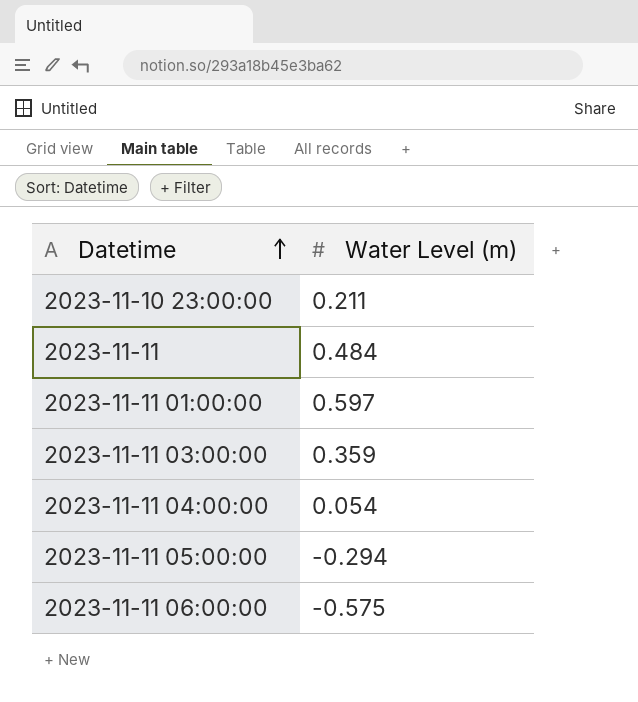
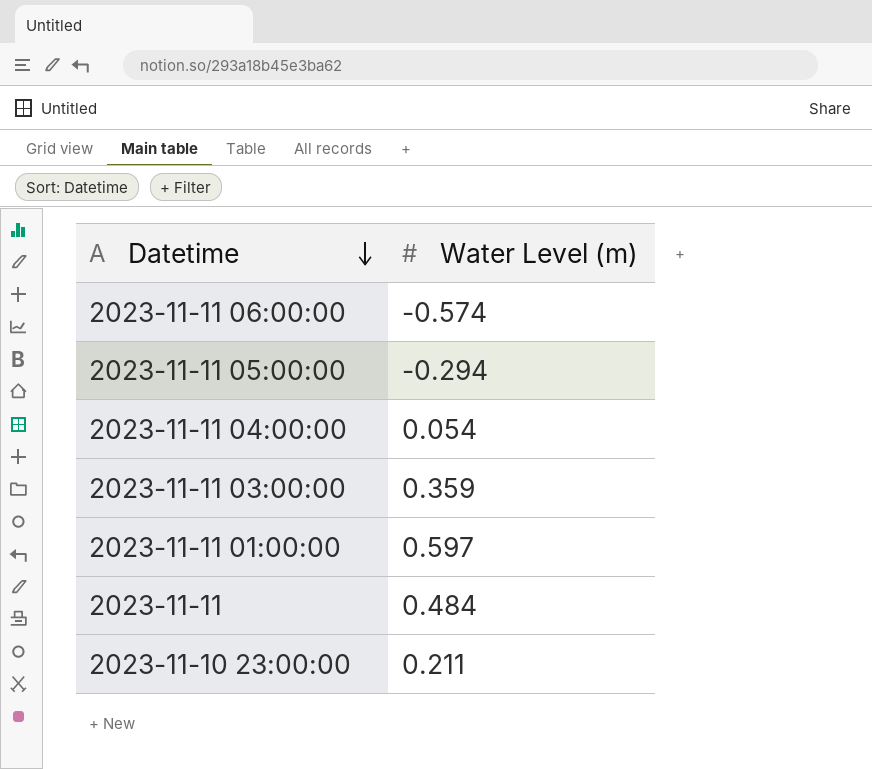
row order: Datetime ascending -> Datetime descending
2023-11-11 06:00:00 | Water Level (m): -0.575 -> -0.574

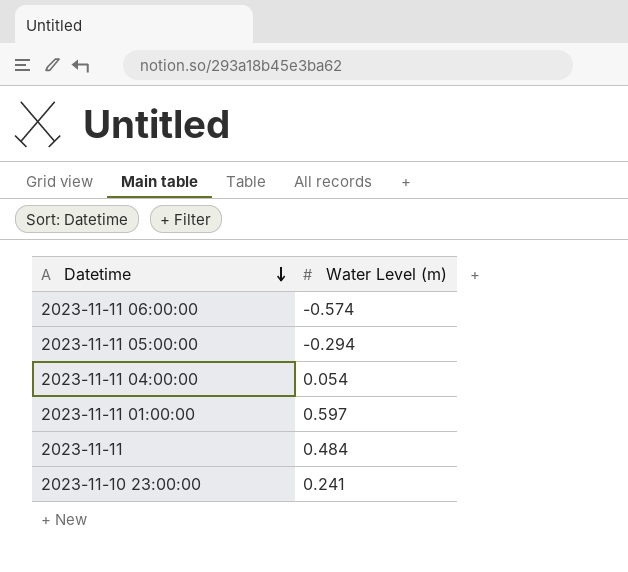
row 2023-11-11 03:00:00: 0.359 -> none
2023-11-10 23:00:00 | Water Level (m): 0.211 -> 0.241

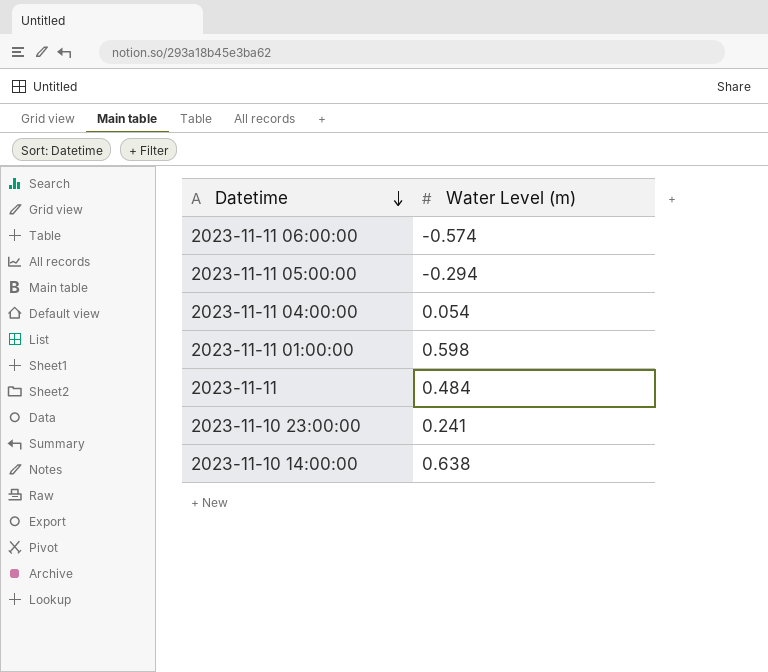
2023-11-11 01:00:00 | Water Level (m): 0.597 -> 0.598
row 2023-11-10 14:00:00: none -> 0.638

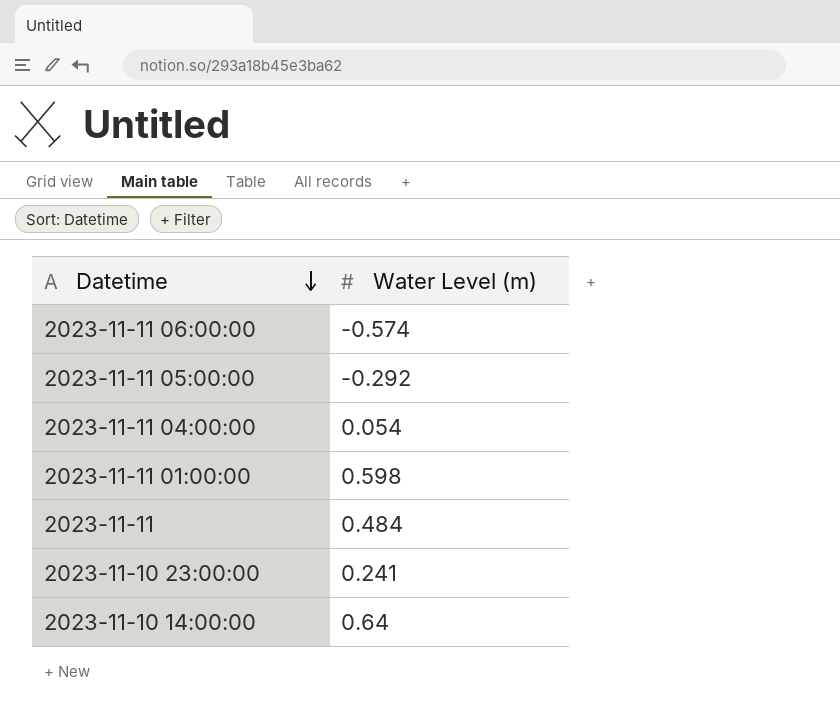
2023-11-11 05:00:00 | Water Level (m): -0.294 -> -0.292
2023-11-10 14:00:00 | Water Level (m): 0.638 -> 0.64

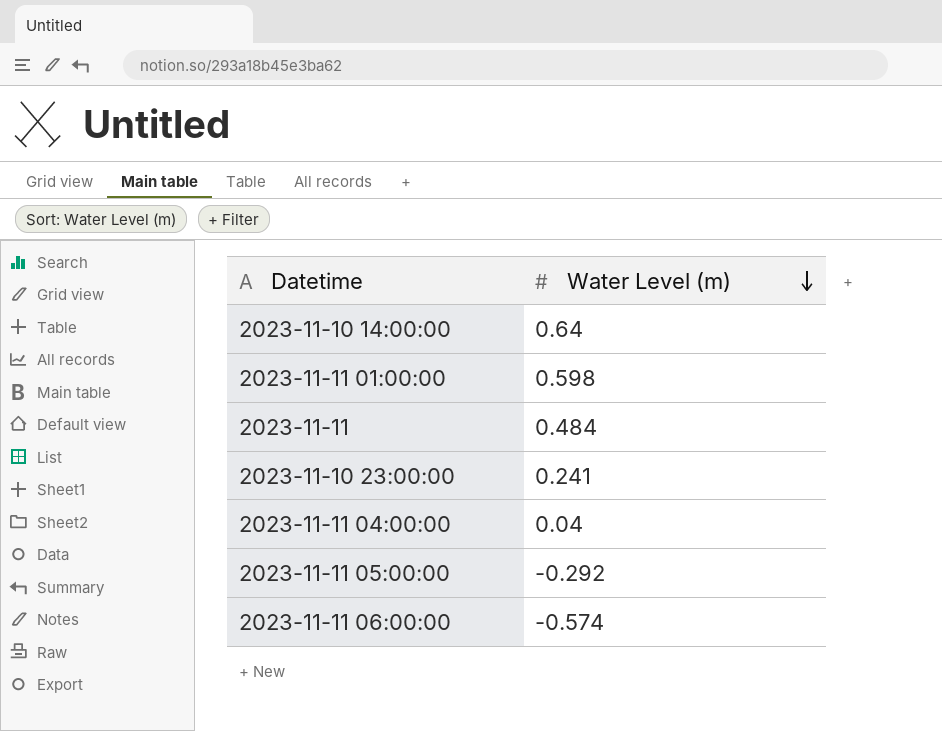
row order: Datetime descending -> Water Level (m) descending
2023-11-11 04:00:00 | Water Level (m): 0.054 -> 0.04

